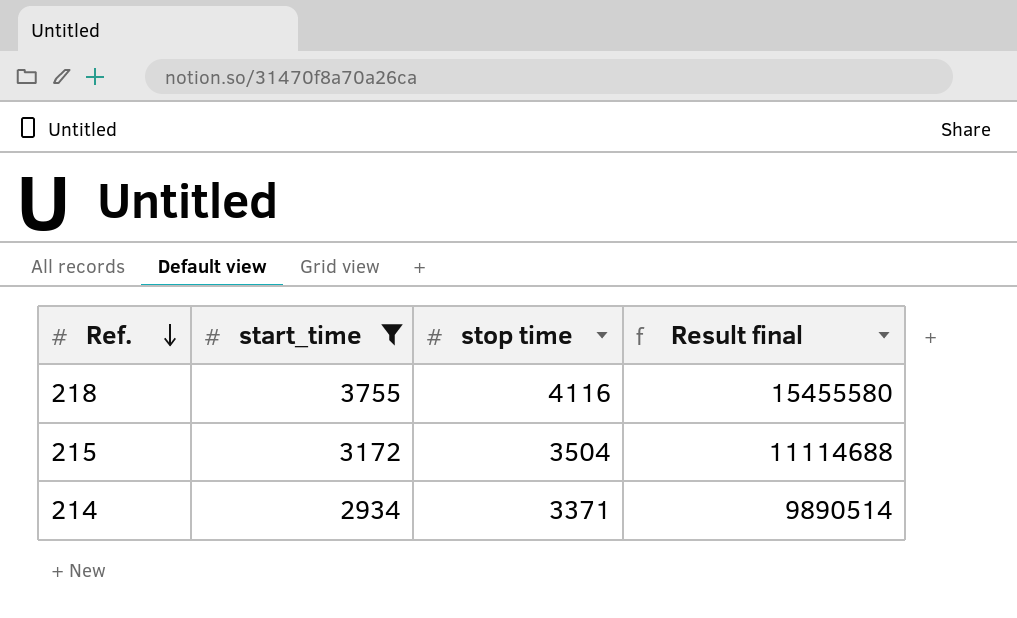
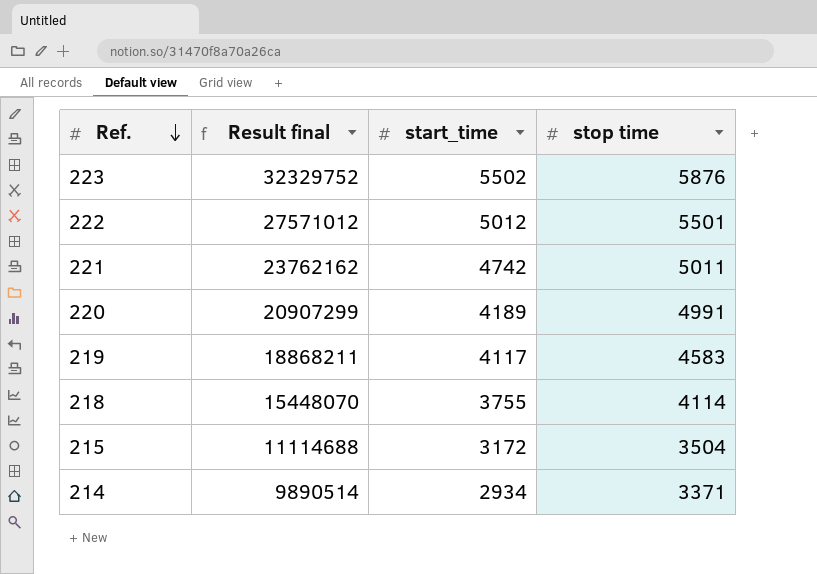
filter: start_time <= 3755 -> none
column Result final | position: 4 -> 2
218 | Result final: 15455580 -> 15448070
218 | stop time: 4116 -> 4114

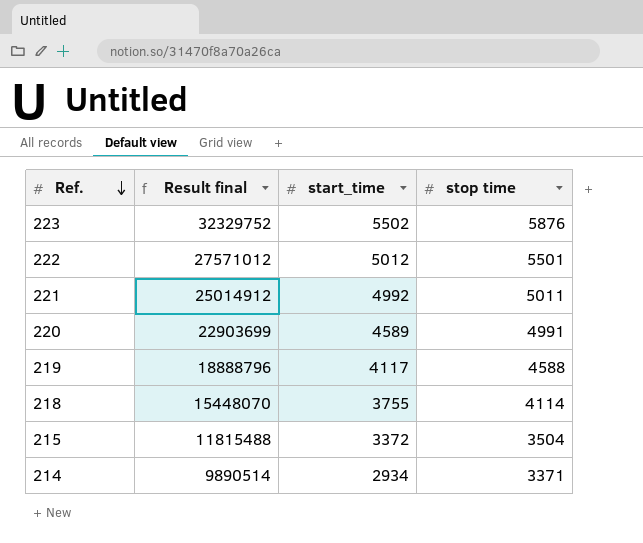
221 | Result final: 23762162 -> 25014912
221 | start_time: 4742 -> 4992
220 | Result final: 20907299 -> 22903699
220 | start_time: 4189 -> 4589
219 | Result final: 18868211 -> 18888796
219 | stop time: 4583 -> 4588
215 | Result final: 11114688 -> 11815488
215 | start_time: 3172 -> 3372

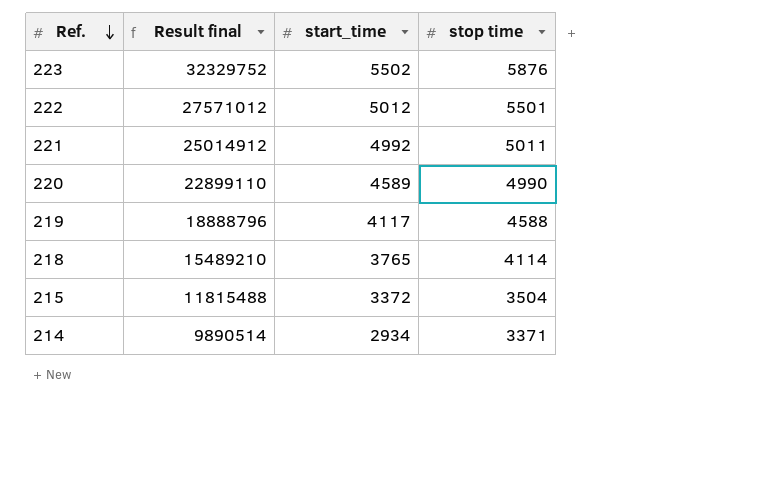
220 | Result final: 22903699 -> 22899110
220 | stop time: 4991 -> 4990
218 | Result final: 15448070 -> 15489210
218 | start_time: 3755 -> 3765

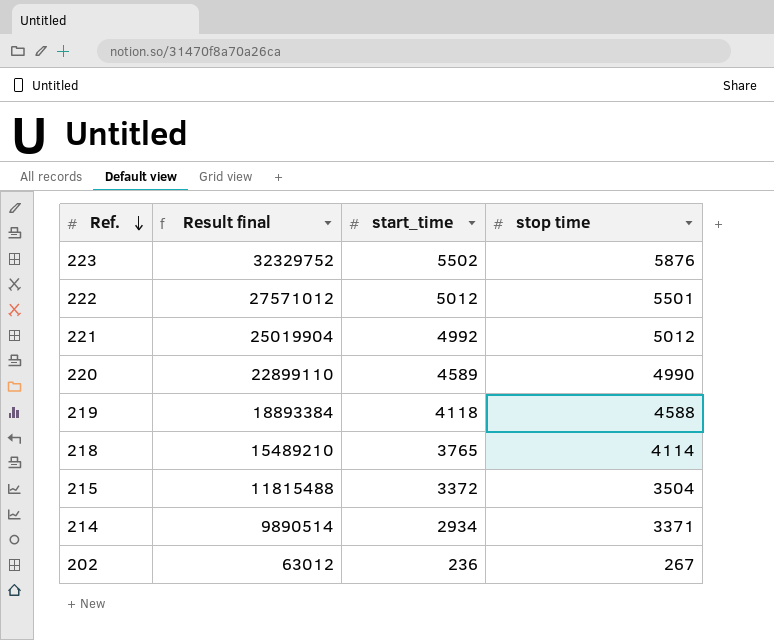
221 | Result final: 25014912 -> 25019904
221 | stop time: 5011 -> 5012
219 | Result final: 18888796 -> 18893384
219 | start_time: 4117 -> 4118
row 202: none -> 63012 | 236 | 267

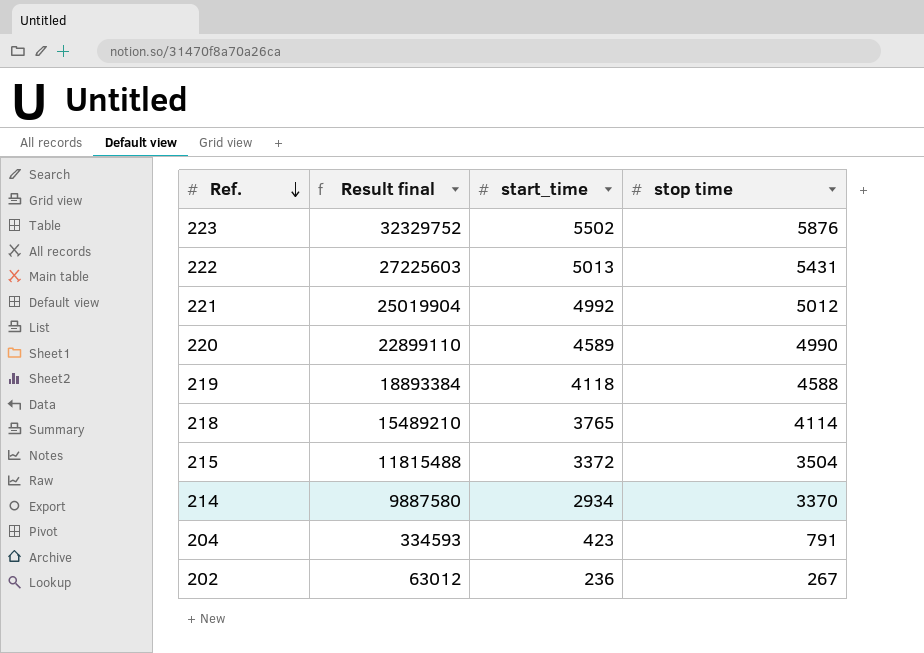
222 | Result final: 27571012 -> 27225603
222 | start_time: 5012 -> 5013
222 | stop time: 5501 -> 5431
214 | Result final: 9890514 -> 9887580
214 | stop time: 3371 -> 3370
row 204: none -> 334593 | 423 | 791

